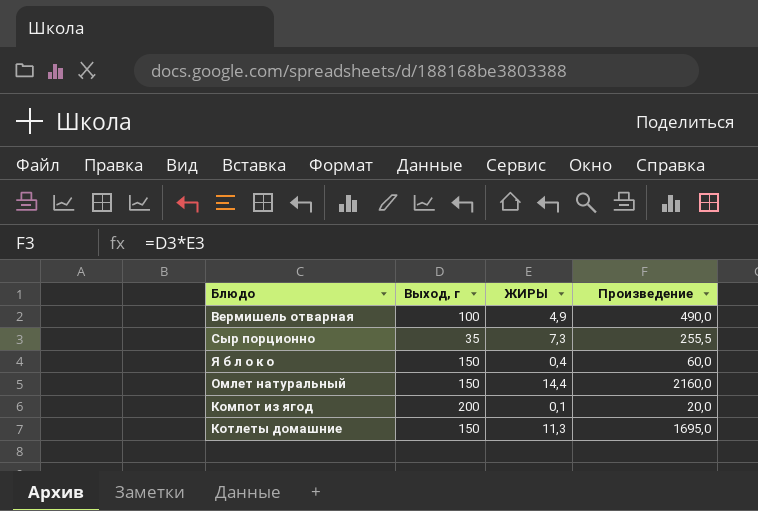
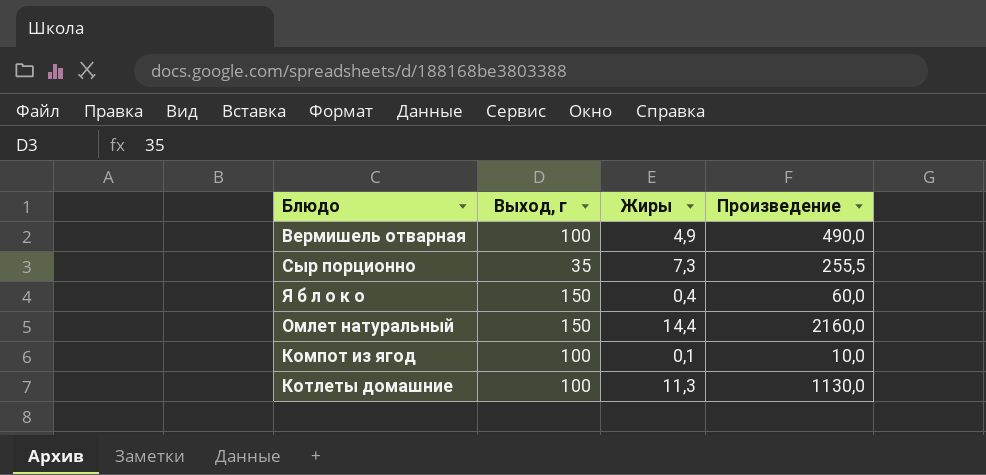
column name: ЖИРЫ -> Жиры
Компот из ягод | Выход, г: 200 -> 100
Компот из ягод | Произведение: 20,0 -> 10,0
Котлеты домашние | Выход, г: 150 -> 100
Котлеты домашние | Произведение: 1695,0 -> 1130,0

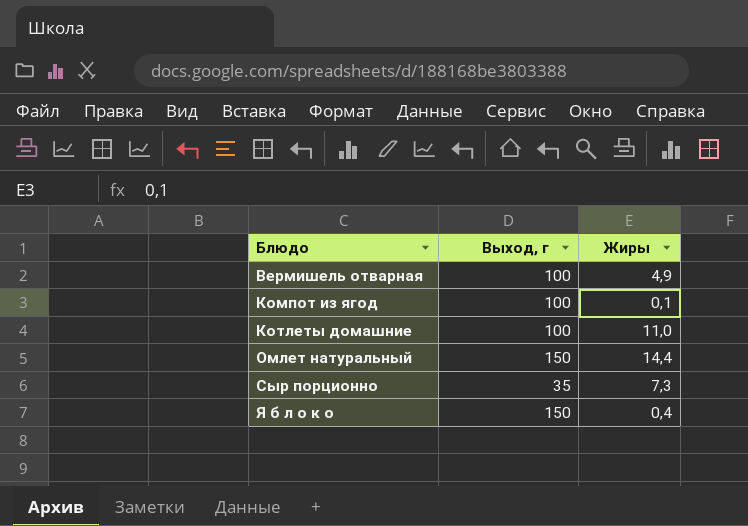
row order: none -> Блюдо ascending
column Произведение | formula: [Выход, г] * [Жиры] -> none
Котлеты домашние | Жиры: 11,3 -> 11,0

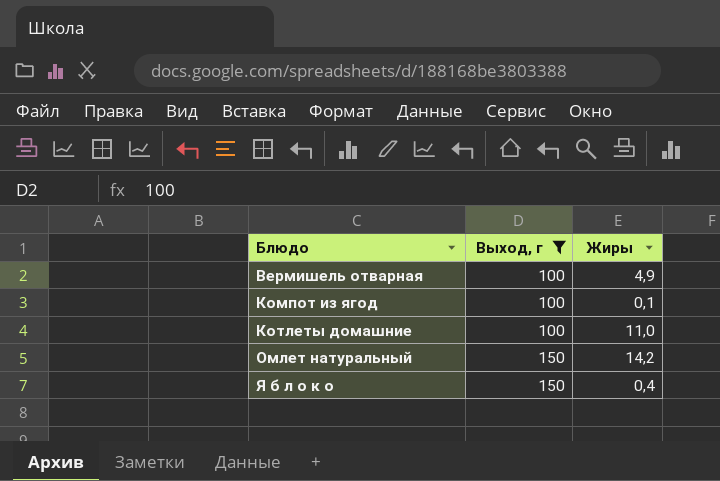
filter: none -> Выход, г != 35
Омлет натуральный | Жиры: 14,4 -> 14,2

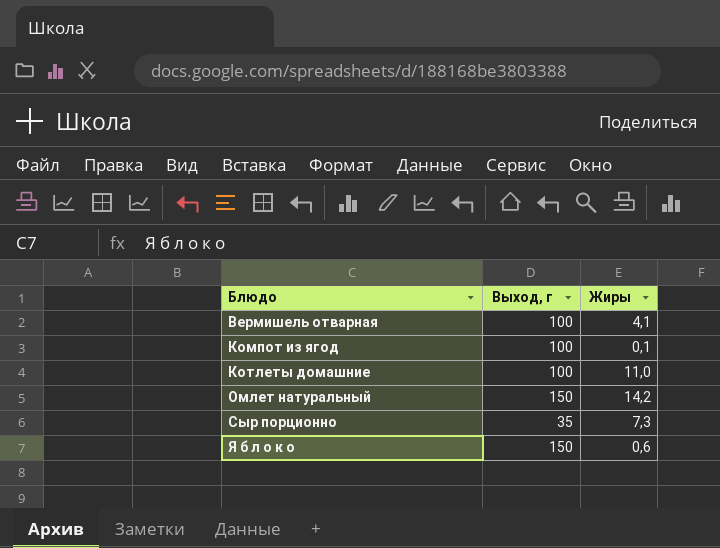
filter: Выход, г != 35 -> none
Вермишель отварная | Жиры: 4,9 -> 4,1
Я б л о к о | Жиры: 0,4 -> 0,6

